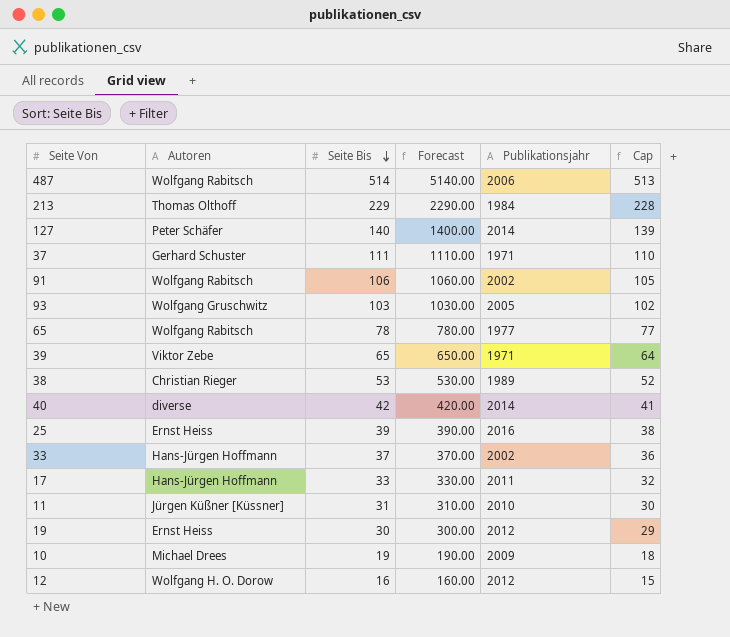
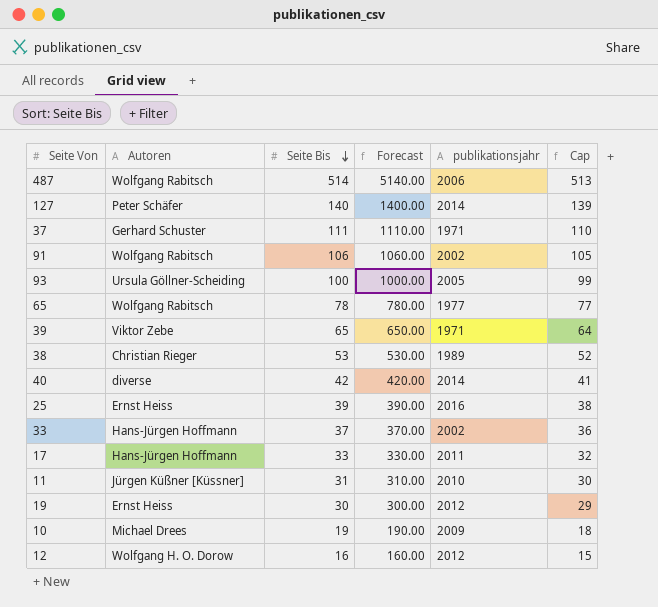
column name: Publikationsjahr -> publikationsjahr
row 213: Thomas Olthoff | 229 | 2290.00 | 1984 | 228 -> none
93 | Autoren: Wolfgang Gruschwitz -> Ursula Göllner-Scheiding
93 | Seite Bis: 103 -> 100
93 | Forecast: 1030.00 -> 1000.00
93 | Cap: 102 -> 99

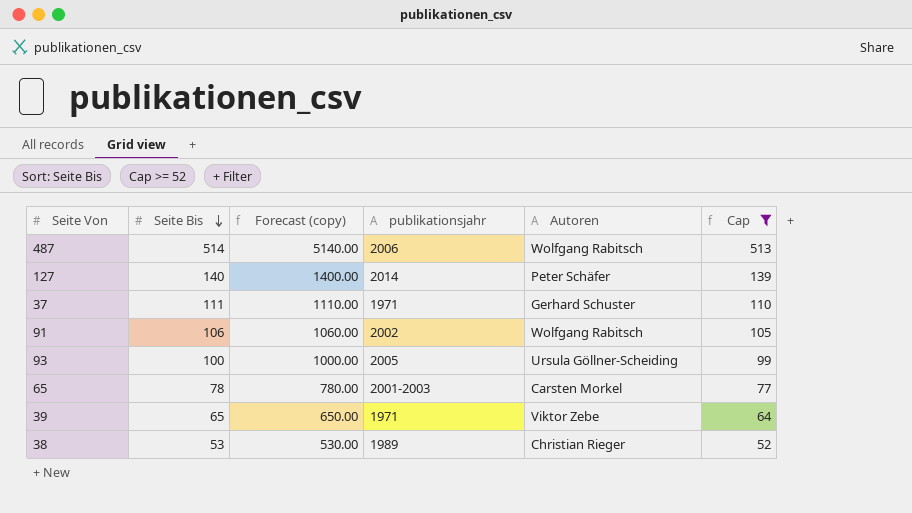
filter: none -> Cap >= 52
column name: Forecast -> Forecast (copy)
column Autoren | position: 2 -> 5
65 | publikationsjahr: 1977 -> 2001-2003
65 | Autoren: Wolfgang Rabitsch -> Carsten Morkel

